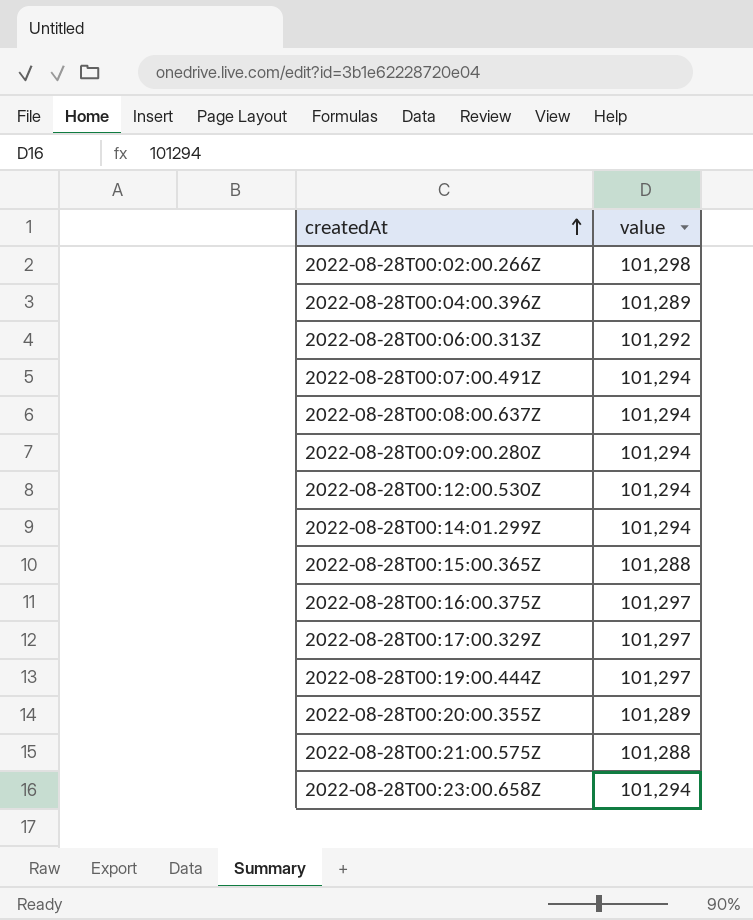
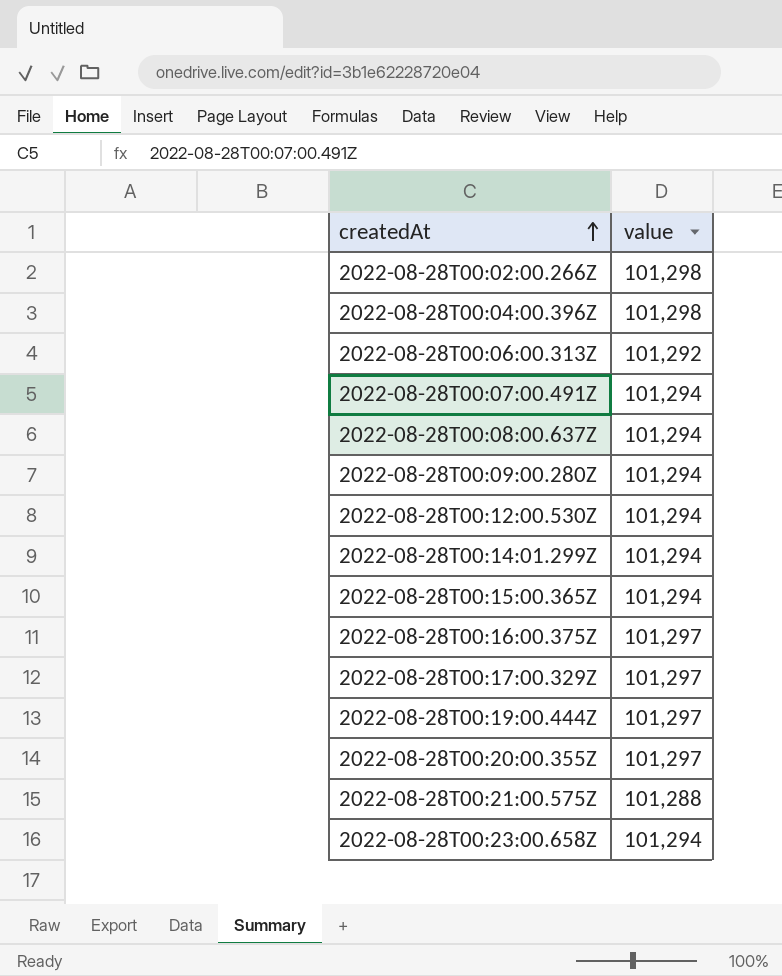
2022-08-28T00:04:00.396Z | value: 101,289 -> 101,298
2022-08-28T00:15:00.365Z | value: 101,288 -> 101,294
2022-08-28T00:20:00.355Z | value: 101,289 -> 101,297

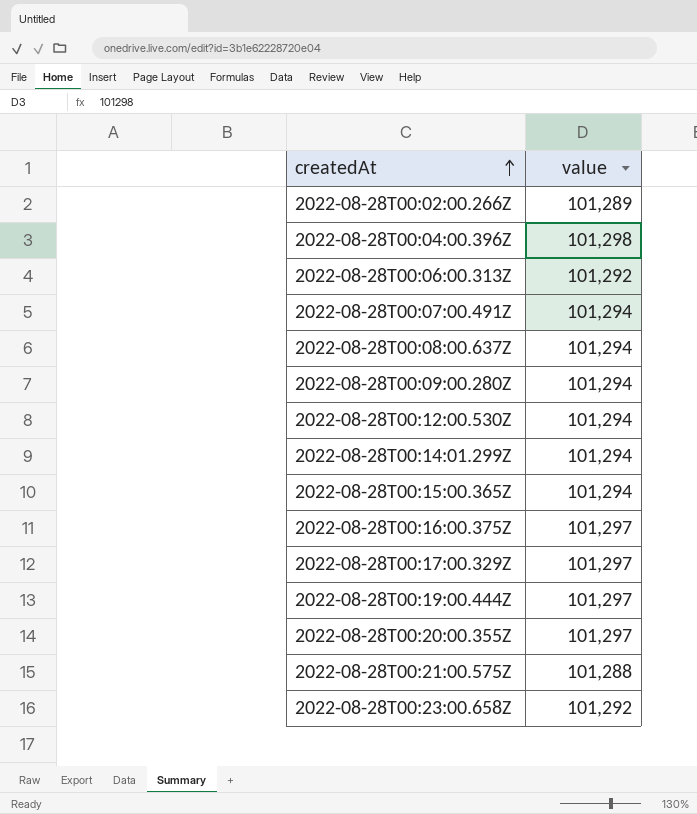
2022-08-28T00:02:00.266Z | value: 101,298 -> 101,289
2022-08-28T00:23:00.658Z | value: 101,294 -> 101,292

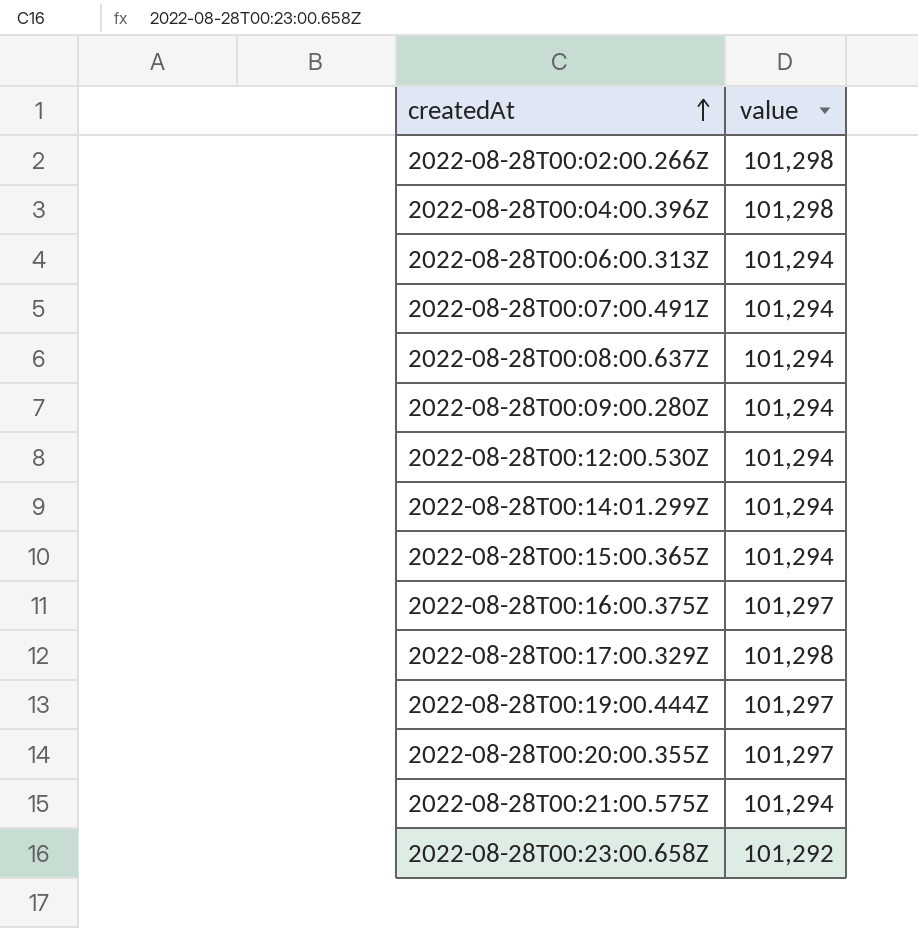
2022-08-28T00:02:00.266Z | value: 101,289 -> 101,298
2022-08-28T00:06:00.313Z | value: 101,292 -> 101,294
2022-08-28T00:17:00.329Z | value: 101,297 -> 101,298
2022-08-28T00:21:00.575Z | value: 101,288 -> 101,294

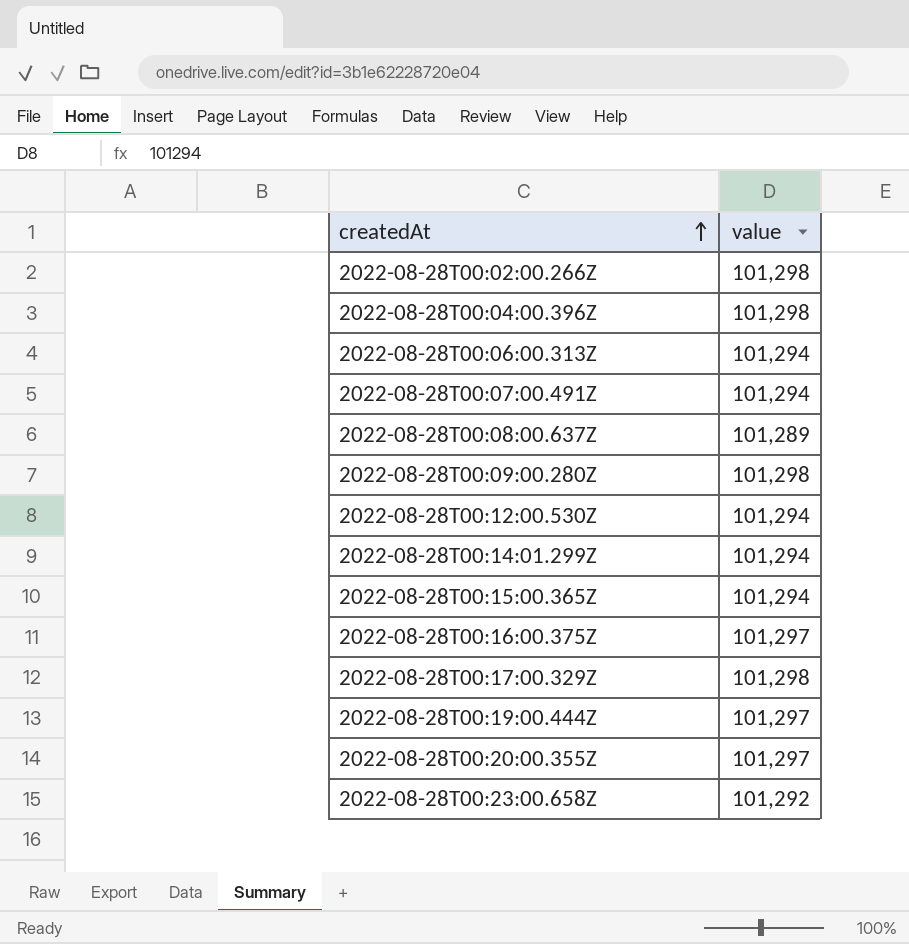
row 2022-08-28T00:21:00.575Z: 101,294 -> none
2022-08-28T00:08:00.637Z | value: 101,294 -> 101,289
2022-08-28T00:09:00.280Z | value: 101,294 -> 101,298

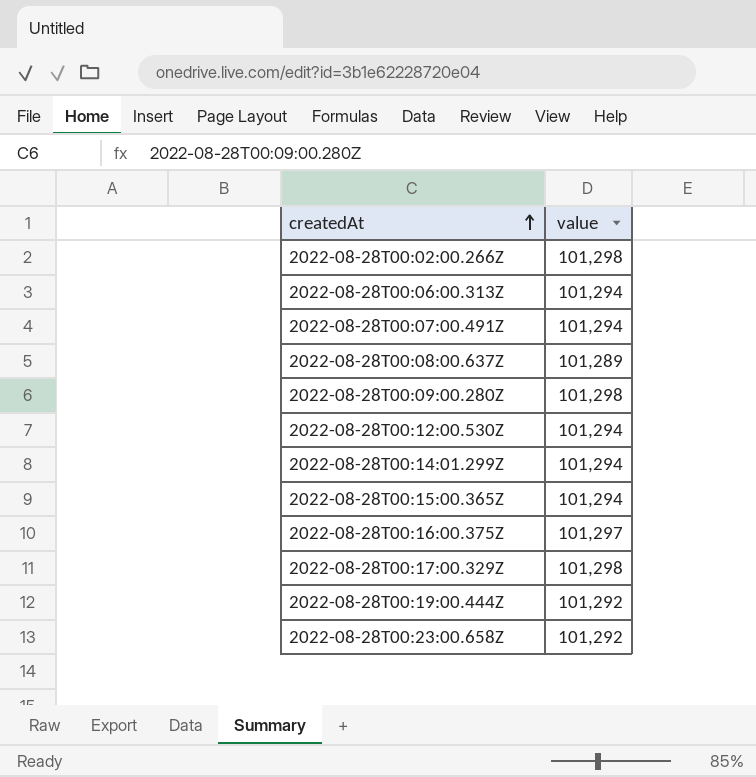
row 2022-08-28T00:04:00.396Z: 101,298 -> none
row 2022-08-28T00:20:00.355Z: 101,297 -> none
2022-08-28T00:19:00.444Z | value: 101,297 -> 101,292

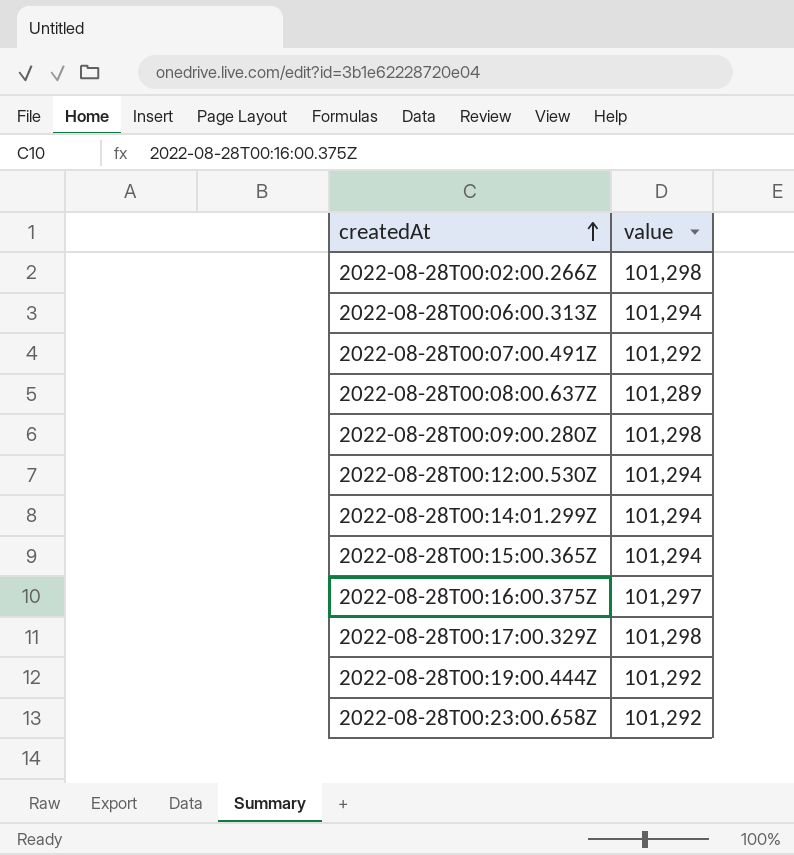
2022-08-28T00:07:00.491Z | value: 101,294 -> 101,292

